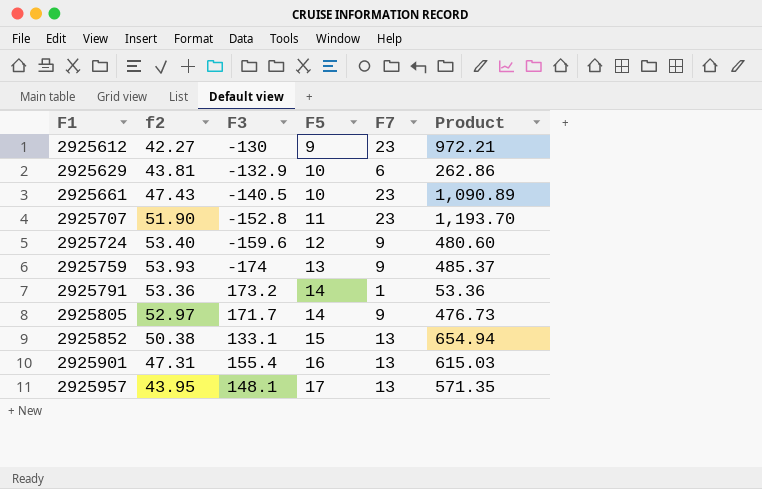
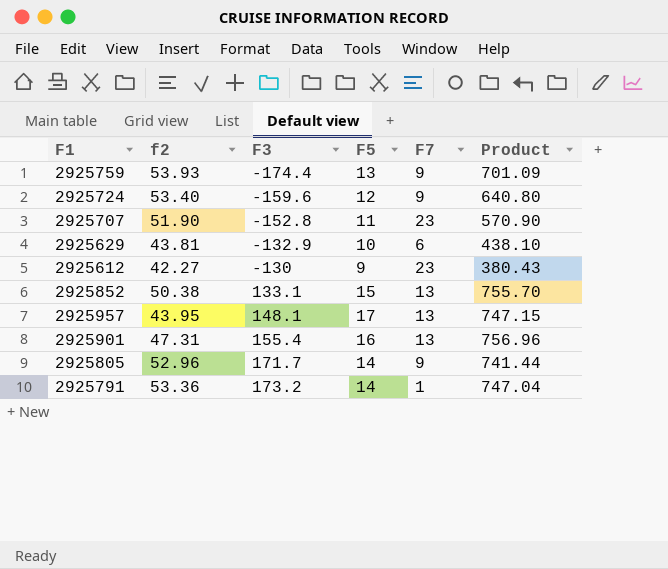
row order: F1 ascending -> F3 ascending
column Product | formula: [f2] * [F7] -> [f2] * [F5]
row 2925661: 47.43 | -140.5 | 10 | 23 | 1,090.89 -> none
2925759 | F3: -174 -> -174.4
2925805 | f2: 52.97 -> 52.96

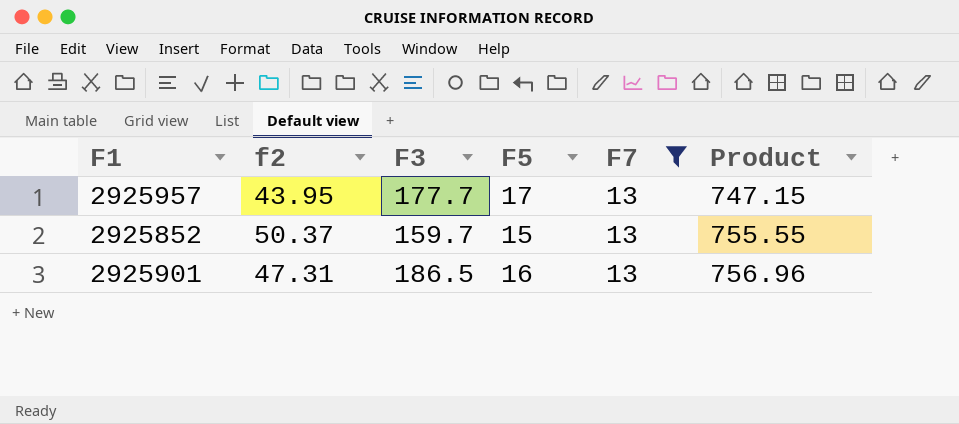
filter: none -> F7 = 13
row order: F3 ascending -> Product ascending
2925957 | F3: 148.1 -> 177.7
2925852 | f2: 50.38 -> 50.37
2925852 | F3: 133.1 -> 159.7
2925852 | Product: 755.70 -> 755.55
2925901 | F3: 155.4 -> 186.5

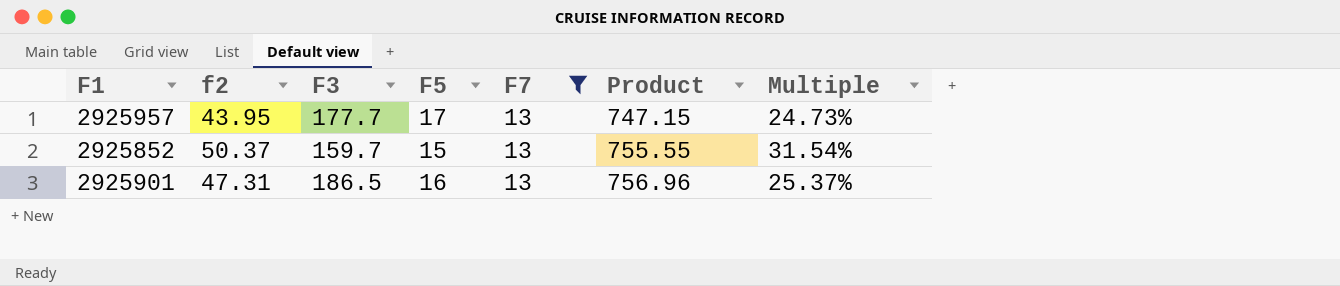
column Multiple | formula: none -> [f2] / [F3]

